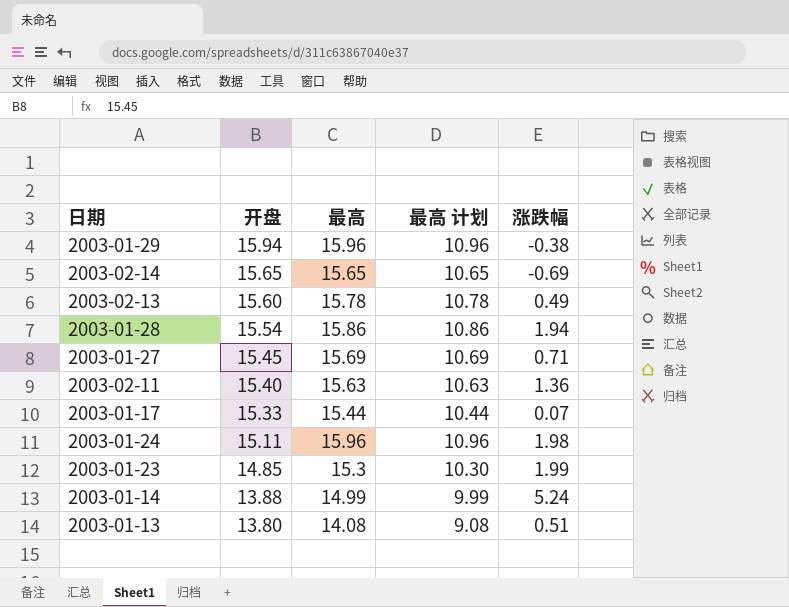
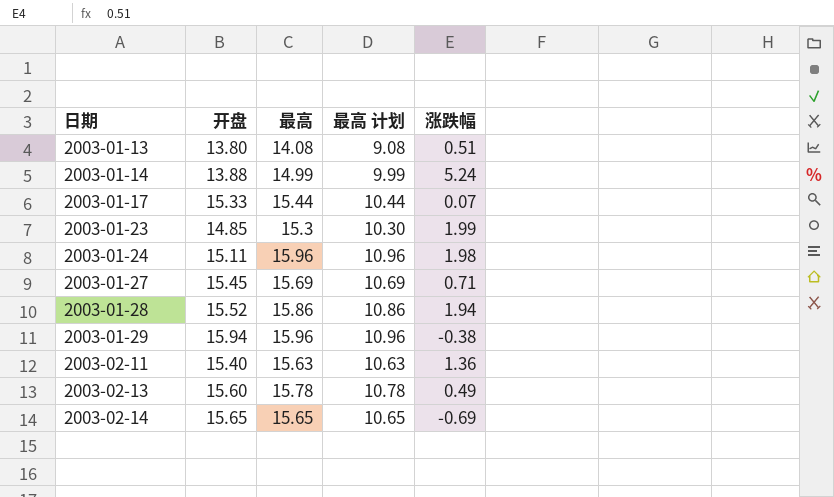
row order: 开盘 descending -> 日期 ascending
2003-01-28 | 开盘: 15.54 -> 15.52

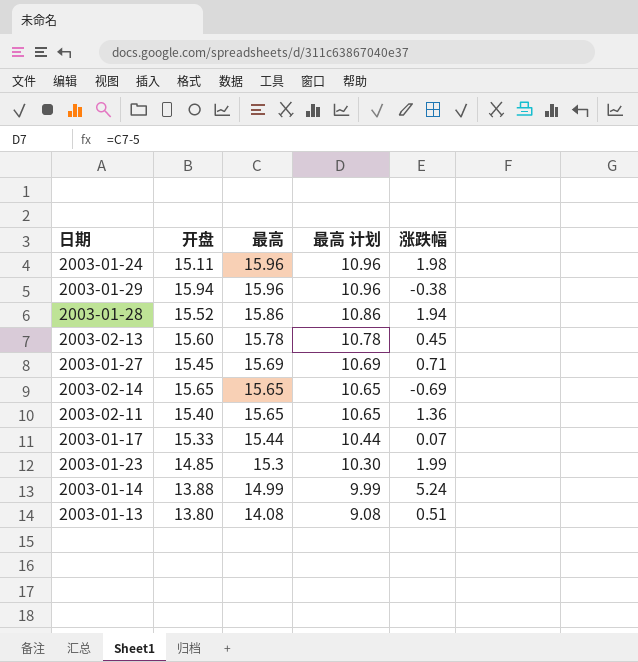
row order: 日期 ascending -> 最高 descending
2003-02-13 | 涨跌幅: 0.49 -> 0.45
2003-02-11 | 最高: 15.63 -> 15.65
2003-02-11 | 最高 计划: 10.63 -> 10.65

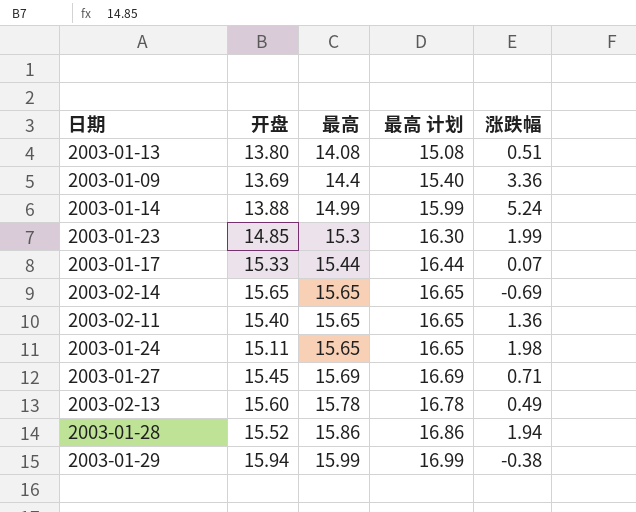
row order: 最高 descending -> 最高 ascending
column 最高 计划 | formula: [最高] - 5 -> [最高] + 1
row 2003-01-09: none -> 13.69 | 14.4 | 15.40 | 3.36
2003-01-24 | 最高: 15.96 -> 15.65
2003-02-13 | 涨跌幅: 0.45 -> 0.49
2003-01-29 | 最高: 15.96 -> 15.99

